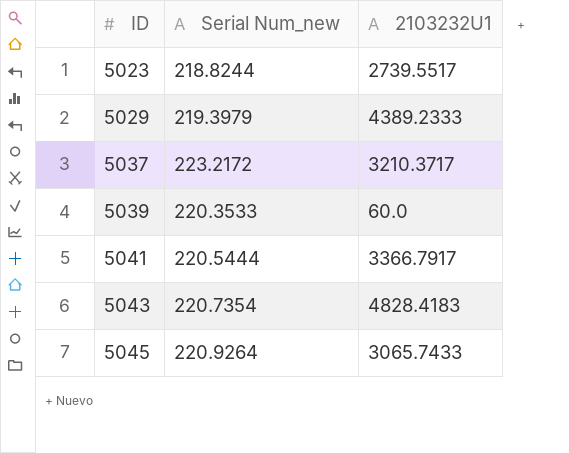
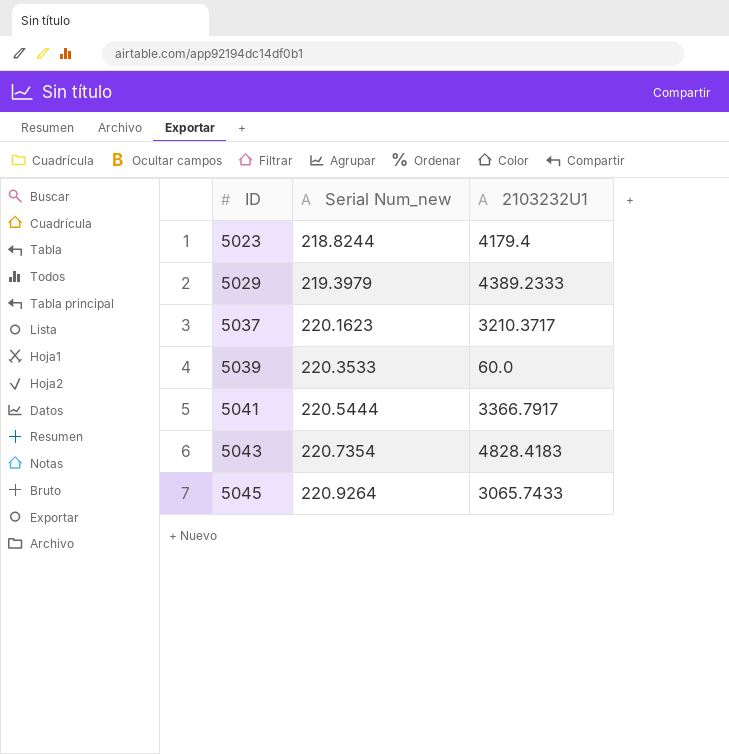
5023 | 2103232U1: 2739.5517 -> 4179.4
5037 | Serial Num_new: 223.2172 -> 220.1623

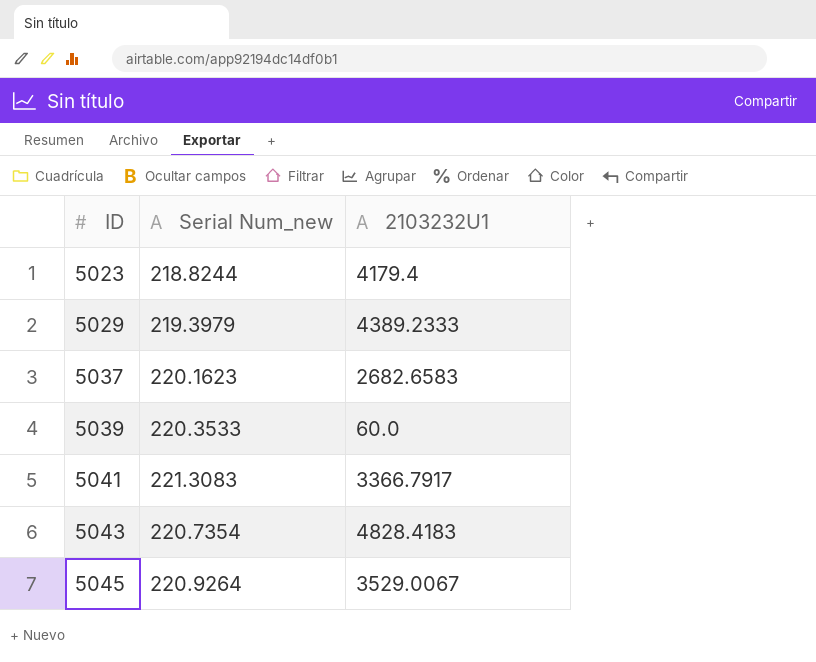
5037 | 2103232U1: 3210.3717 -> 2682.6583
5041 | Serial Num_new: 220.5444 -> 221.3083
5045 | 2103232U1: 3065.7433 -> 3529.0067

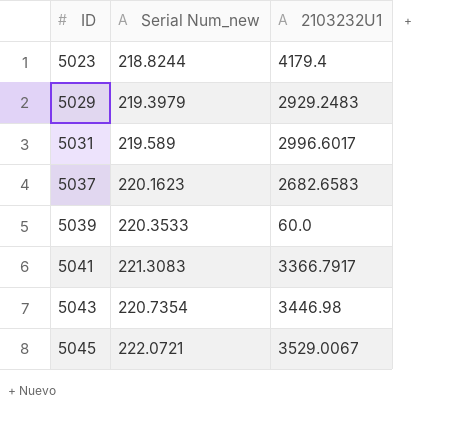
5029 | 2103232U1: 4389.2333 -> 2929.2483
row 5031: none -> 219.589 | 2996.6017
5043 | 2103232U1: 4828.4183 -> 3446.98
5045 | Serial Num_new: 220.9264 -> 222.0721

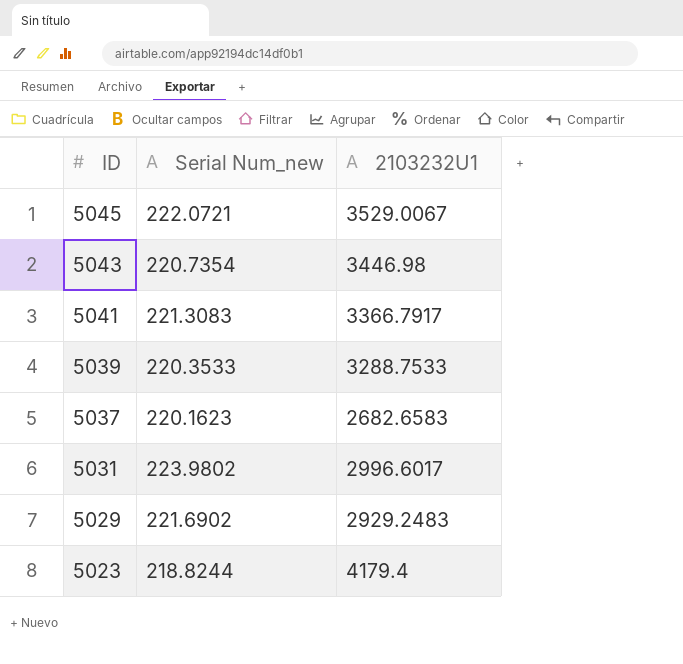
row order: ID ascending -> ID descending
5039 | 2103232U1: 60.0 -> 3288.7533
5031 | Serial Num_new: 219.589 -> 223.9802
5029 | Serial Num_new: 219.3979 -> 221.6902

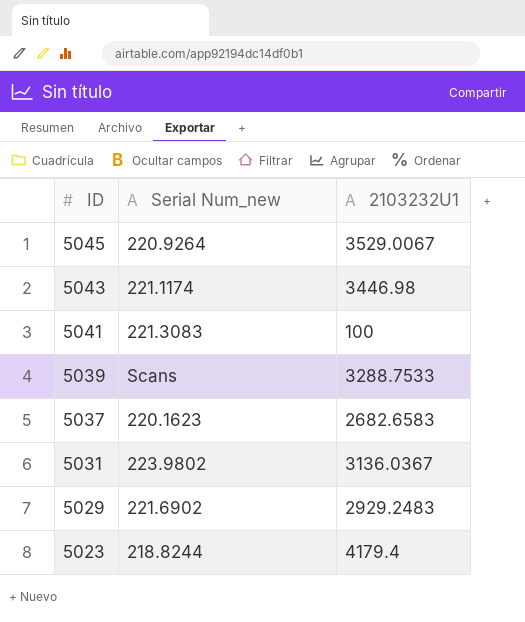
5045 | Serial Num_new: 222.0721 -> 220.9264
5043 | Serial Num_new: 220.7354 -> 221.1174
5041 | 2103232U1: 3366.7917 -> 100
5039 | Serial Num_new: 220.3533 -> Scans
5031 | 2103232U1: 2996.6017 -> 3136.0367

